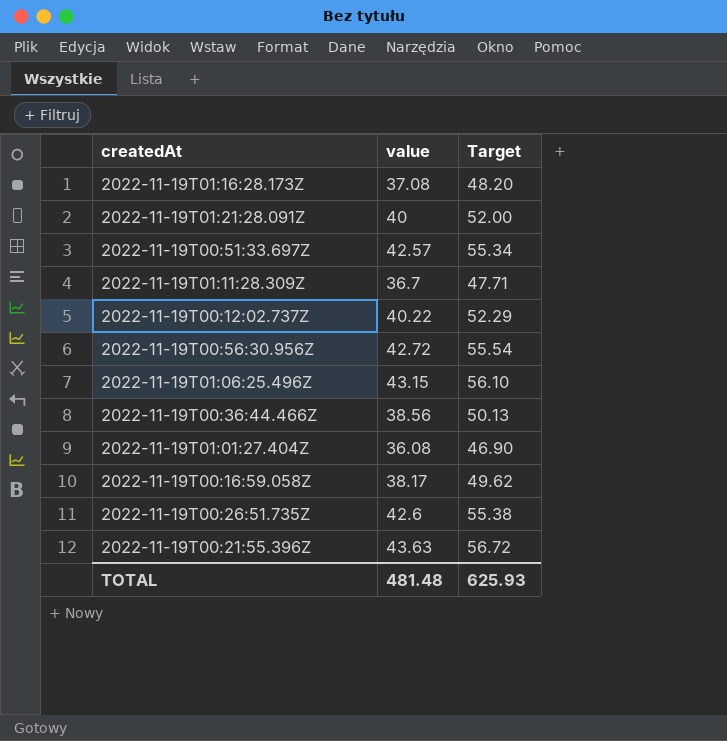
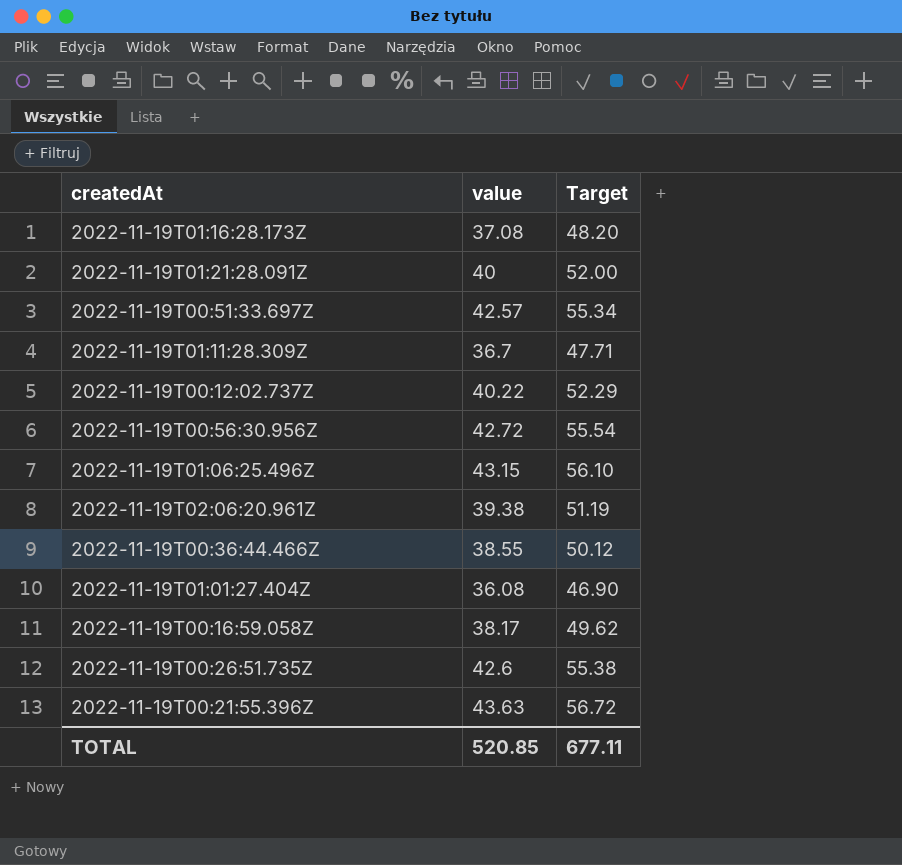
row 2022-11-19T02:06:20.961Z: none -> 39.38 | 51.19
2022-11-19T00:36:44.466Z | value: 38.56 -> 38.55
2022-11-19T00:36:44.466Z | Target: 50.13 -> 50.12
TOTAL | value: 481.48 -> 520.85
TOTAL | Target: 625.93 -> 677.11

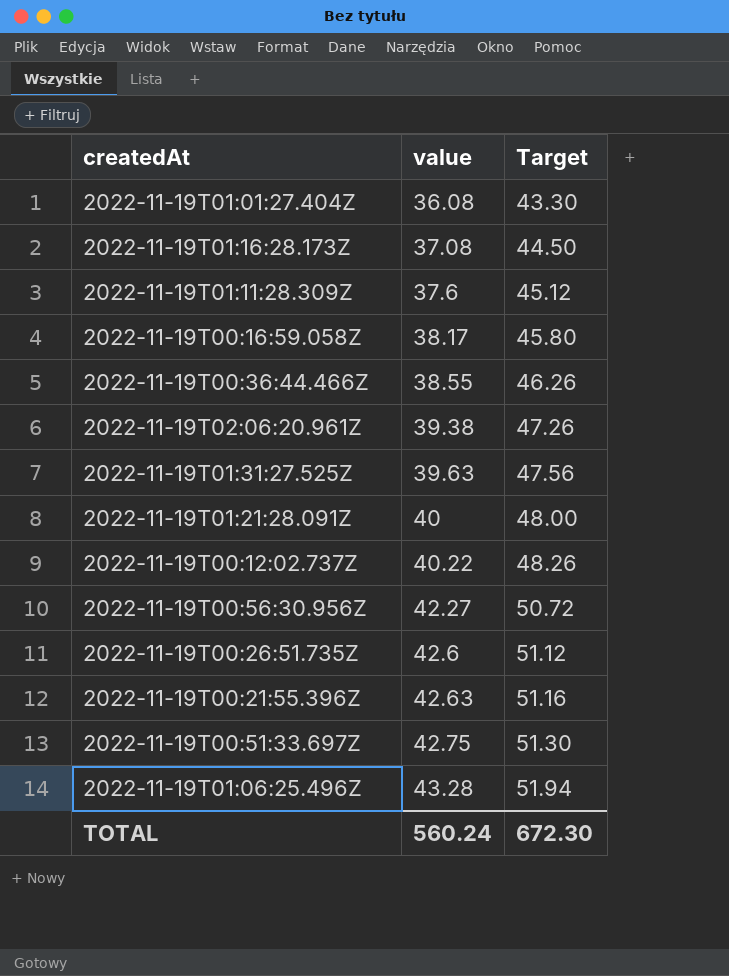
row order: none -> value ascending
column Target | formula: [value] * 1.3 -> [value] * 1.2
2022-11-19T01:11:28.309Z | value: 36.7 -> 37.6
row 2022-11-19T01:31:27.525Z: none -> 39.63 | 47.56
2022-11-19T00:56:30.956Z | value: 42.72 -> 42.27
2022-11-19T00:21:55.396Z | value: 43.63 -> 42.63
2022-11-19T00:51:33.697Z | value: 42.57 -> 42.75
2022-11-19T01:06:25.496Z | value: 43.15 -> 43.28
TOTAL | value: 520.85 -> 560.24
TOTAL | Target: 677.11 -> 672.30

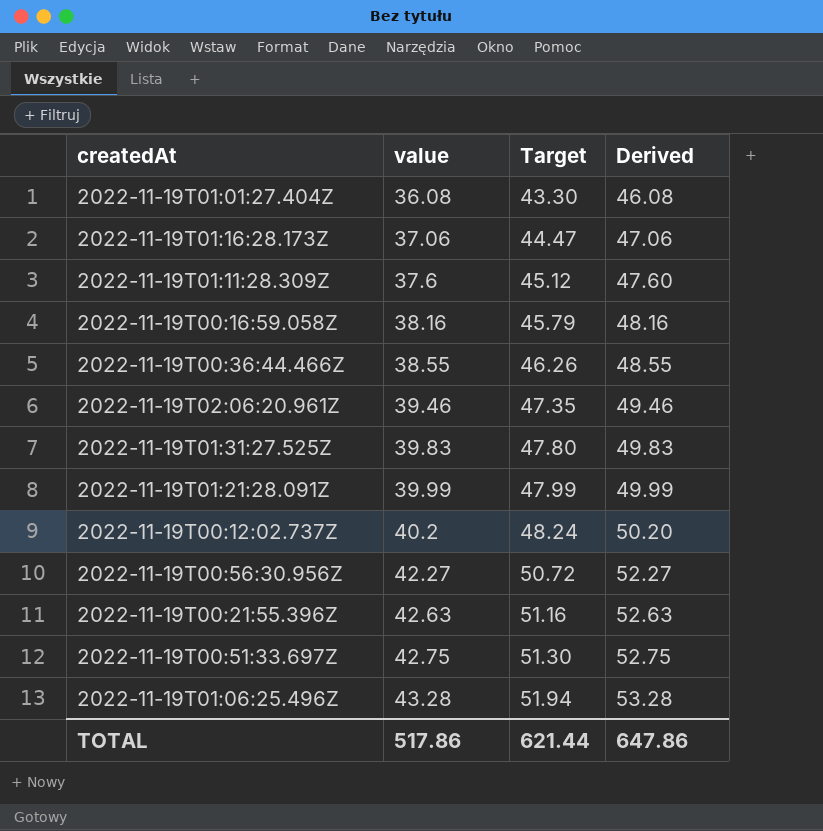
column Derived | formula: none -> [value] + 10
row 2022-11-19T00:26:51.735Z: 42.6 | 51.12 -> none
2022-11-19T01:16:28.173Z | value: 37.08 -> 37.06
2022-11-19T01:16:28.173Z | Target: 44.50 -> 44.47
2022-11-19T00:16:59.058Z | value: 38.17 -> 38.16
2022-11-19T00:16:59.058Z | Target: 45.80 -> 45.79
2022-11-19T02:06:20.961Z | value: 39.38 -> 39.46
2022-11-19T02:06:20.961Z | Target: 47.26 -> 47.35
2022-11-19T01:31:27.525Z | value: 39.63 -> 39.83
2022-11-19T01:31:27.525Z | Target: 47.56 -> 47.80
2022-11-19T01:21:28.091Z | value: 40 -> 39.99
2022-11-19T01:21:28.091Z | Target: 48.00 -> 47.99
2022-11-19T00:12:02.737Z | value: 40.22 -> 40.2
2022-11-19T00:12:02.737Z | Target: 48.26 -> 48.24
TOTAL | value: 560.24 -> 517.86
TOTAL | Target: 672.30 -> 621.44

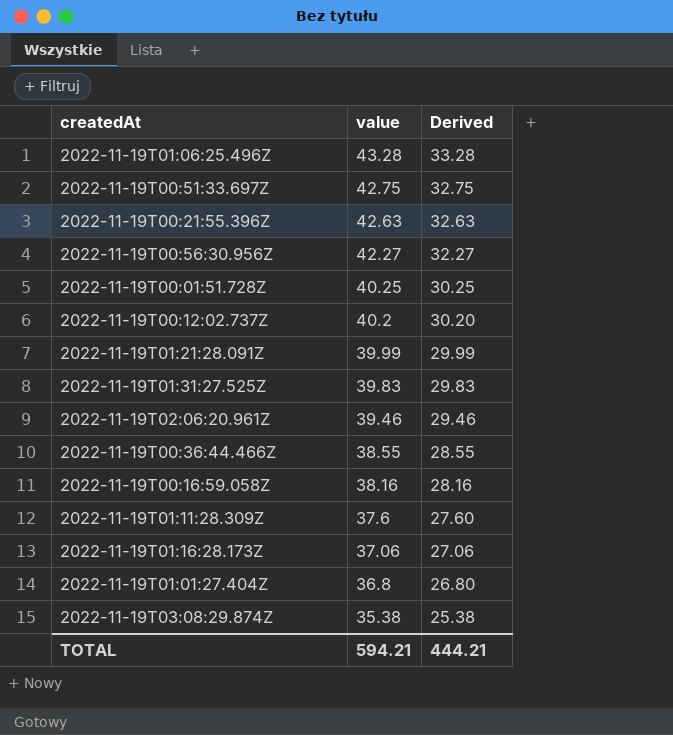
row order: value ascending -> value descending
column Target | formula: [value] * 1.2 -> none
column Derived | formula: [value] + 10 -> [value] - 10
row 2022-11-19T00:01:51.728Z: none -> 40.25 | 30.25
2022-11-19T01:01:27.404Z | value: 36.08 -> 36.8
row 2022-11-19T03:08:29.874Z: none -> 35.38 | 25.38
TOTAL | value: 517.86 -> 594.21
TOTAL | Derived: 647.86 -> 444.21

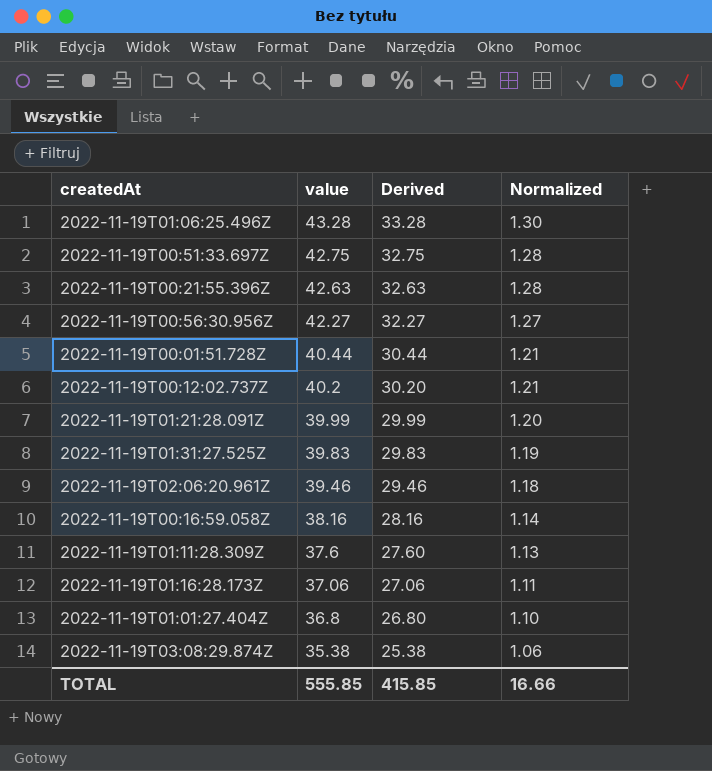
column Normalized | formula: none -> [value] * 0.03
row 2022-11-19T00:36:44.466Z: 38.55 | 28.55 -> none
2022-11-19T00:01:51.728Z | value: 40.25 -> 40.44
2022-11-19T00:01:51.728Z | Derived: 30.25 -> 30.44
TOTAL | value: 594.21 -> 555.85
TOTAL | Derived: 444.21 -> 415.85

